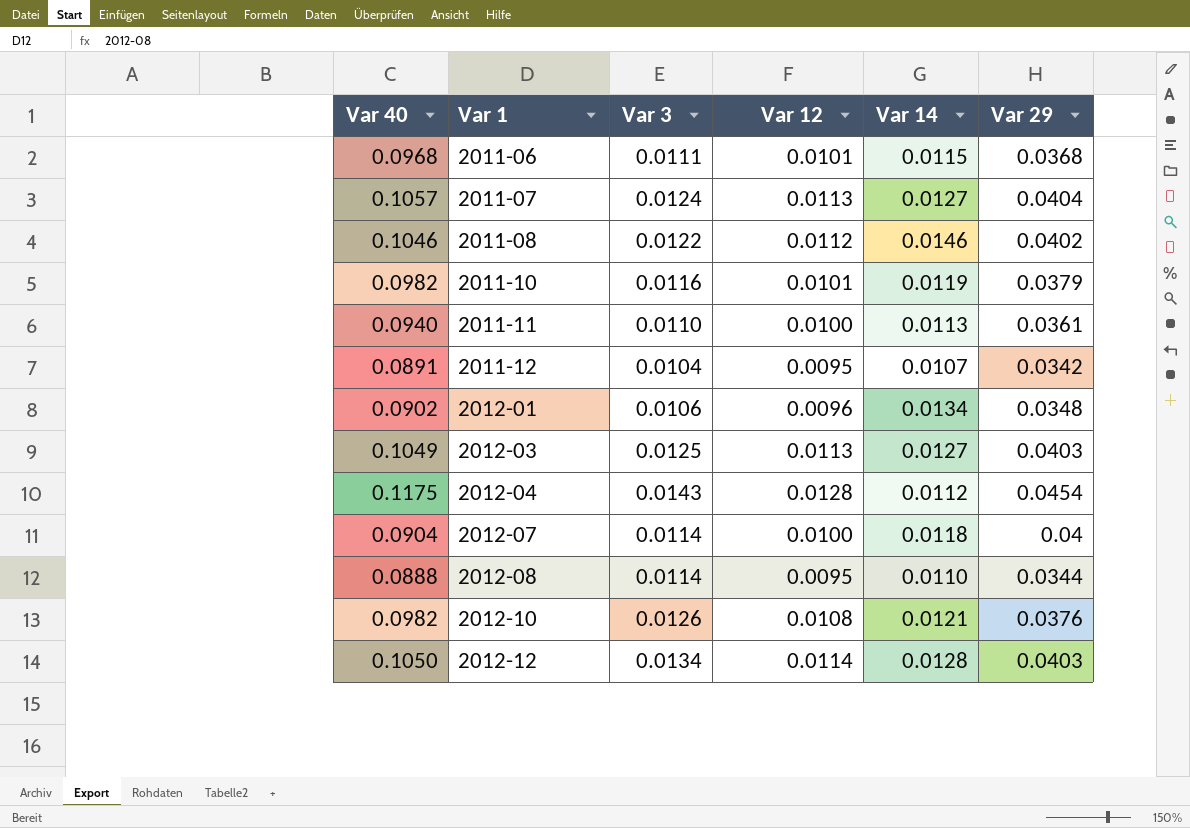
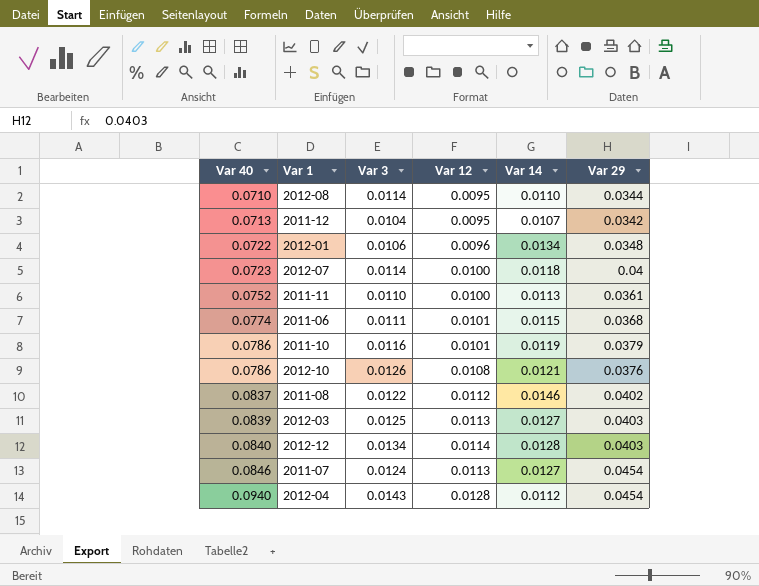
row order: Var 1 ascending -> Var 40 ascending
2012-08 | Var 40: 0.0888 -> 0.0710
2011-12 | Var 40: 0.0891 -> 0.0713
2012-01 | Var 40: 0.0902 -> 0.0722
2012-07 | Var 40: 0.0904 -> 0.0723
2011-11 | Var 40: 0.0940 -> 0.0752
2011-06 | Var 40: 0.0968 -> 0.0774
2011-10 | Var 40: 0.0982 -> 0.0786
2012-10 | Var 40: 0.0982 -> 0.0786
2011-08 | Var 40: 0.1046 -> 0.0837
2012-03 | Var 40: 0.1049 -> 0.0839
2012-12 | Var 40: 0.1050 -> 0.0840
2011-07 | Var 40: 0.1057 -> 0.0846
2011-07 | Var 29: 0.0404 -> 0.0454
2012-04 | Var 40: 0.1175 -> 0.0940

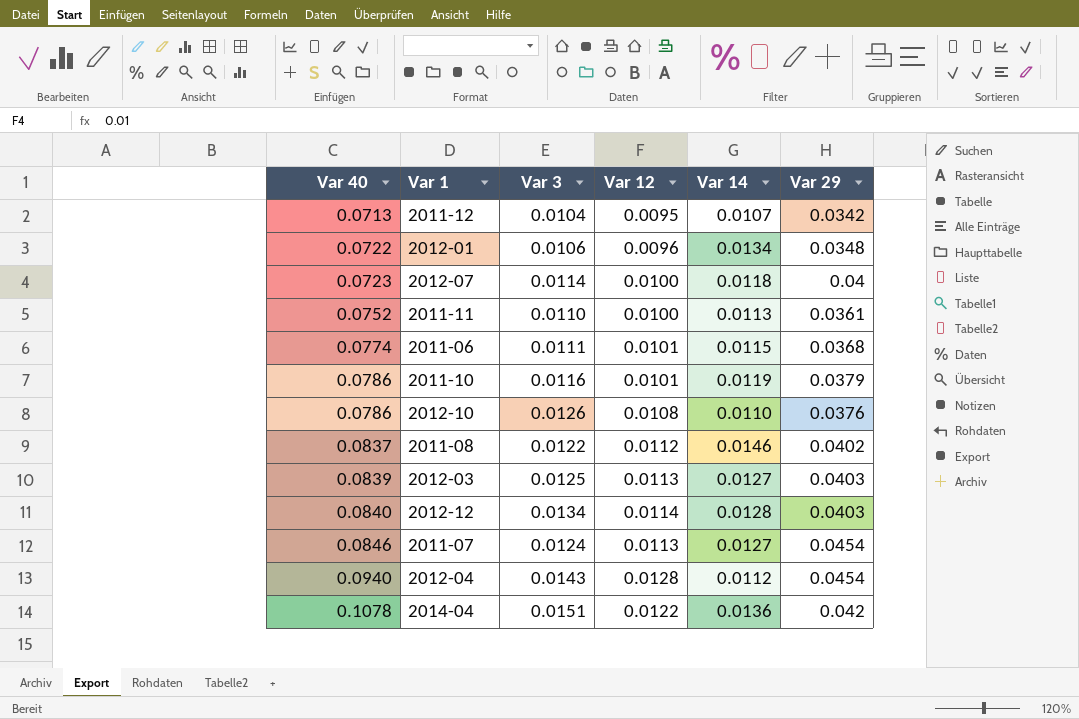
row 2012-08: 0.0710 | 0.0114 | 0.0095 | 0.0110 | 0.0344 -> none
2012-10 | Var 14: 0.0121 -> 0.0110
row 2014-04: none -> 0.1078 | 0.0151 | 0.0122 | 0.0136 | 0.042

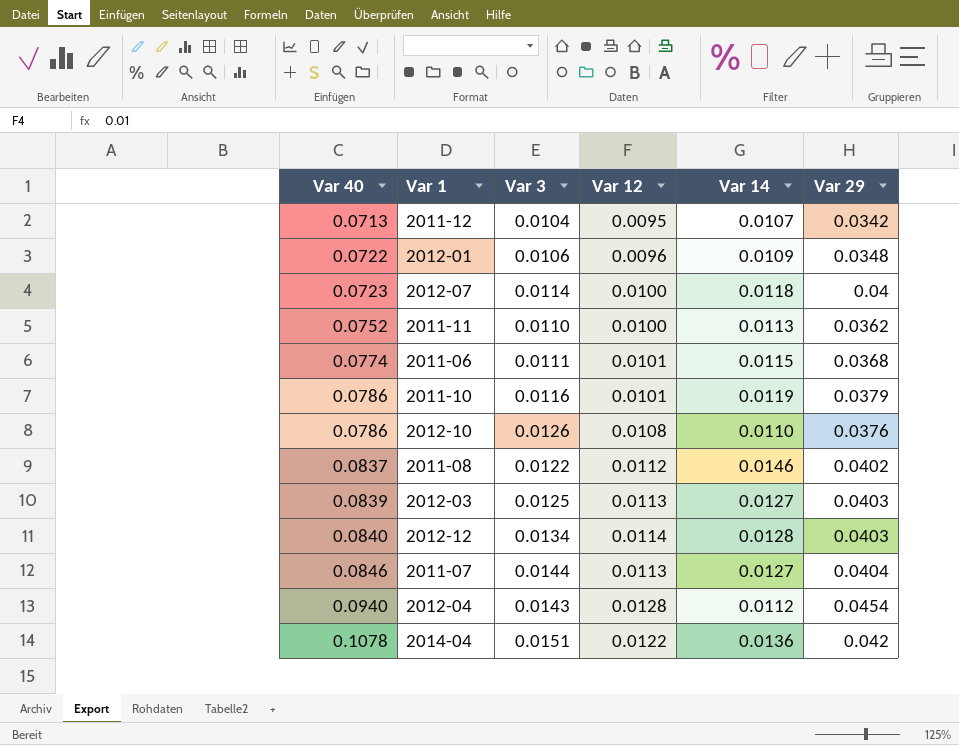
2012-01 | Var 14: 0.0134 -> 0.0109
2011-11 | Var 29: 0.0361 -> 0.0362
2011-07 | Var 3: 0.0124 -> 0.0144
2011-07 | Var 29: 0.0454 -> 0.0404

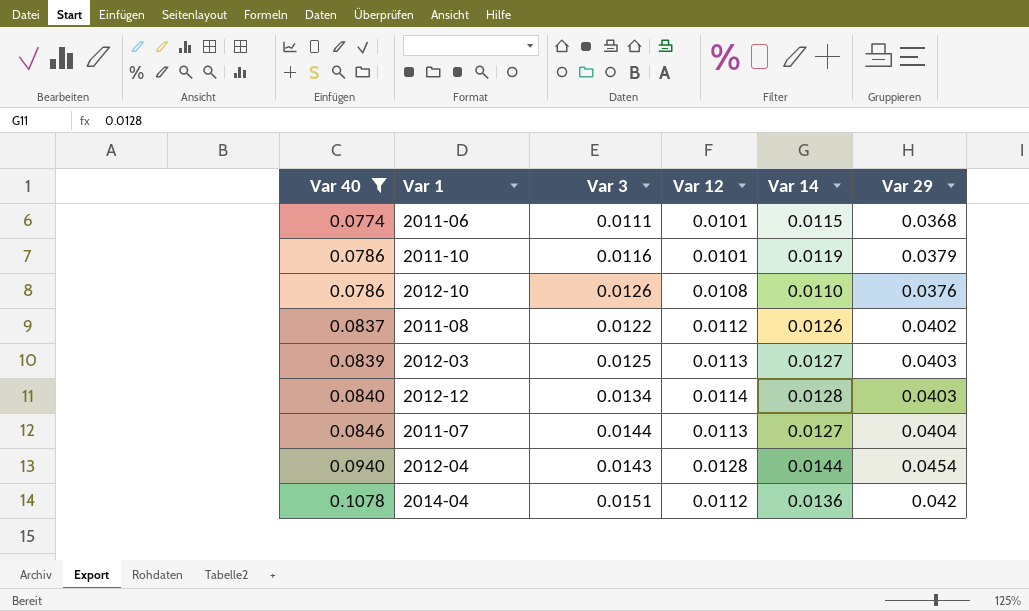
filter: none -> Var 40 >= 0.0774
2011-08 | Var 14: 0.0146 -> 0.0126
2012-04 | Var 14: 0.0112 -> 0.0144
2014-04 | Var 12: 0.0122 -> 0.0112

